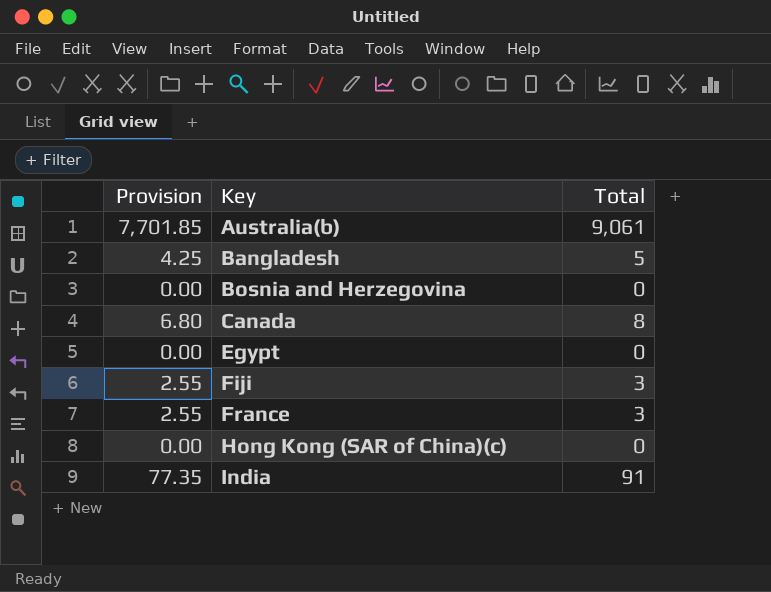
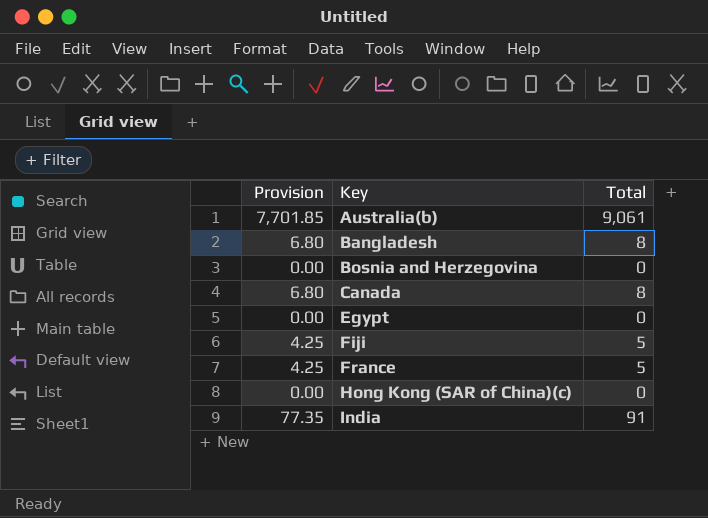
Bangladesh | Provision: 4.25 -> 6.80
Bangladesh | Total: 5 -> 8
Fiji | Provision: 2.55 -> 4.25
Fiji | Total: 3 -> 5
France | Provision: 2.55 -> 4.25
France | Total: 3 -> 5

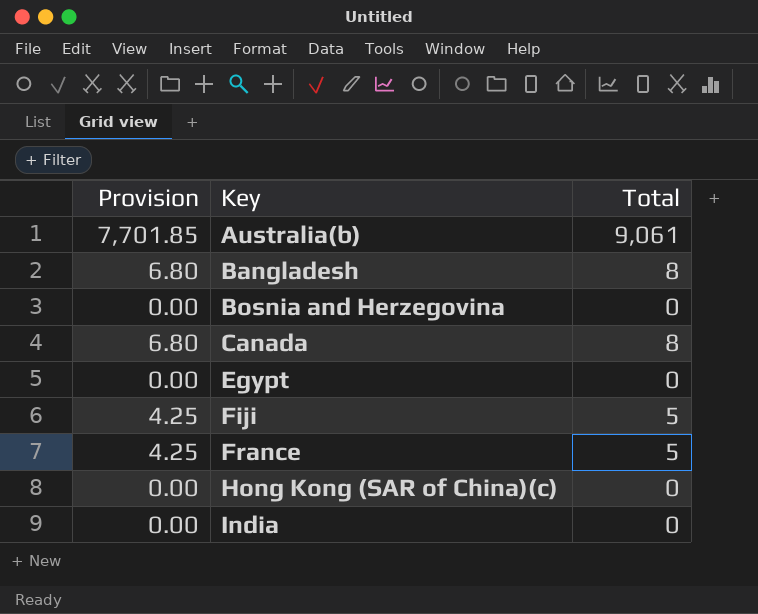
India | Provision: 77.35 -> 0.00
India | Total: 91 -> 0

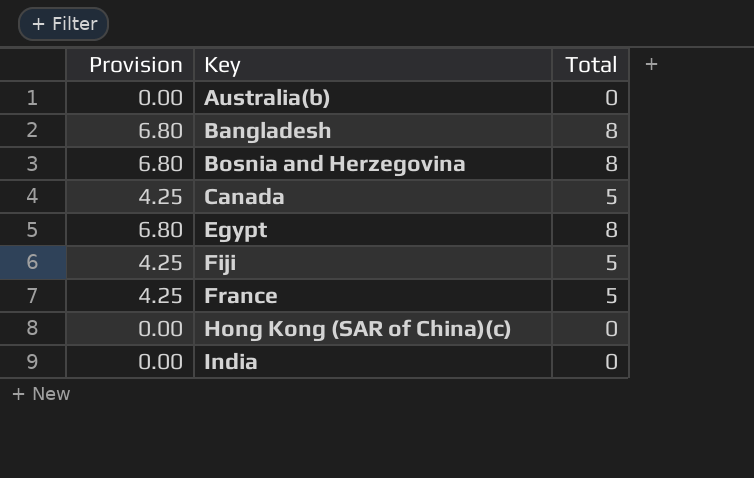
Australia(b) | Provision: 7,701.85 -> 0.00
Australia(b) | Total: 9,061 -> 0
Bosnia and Herzegovina | Provision: 0.00 -> 6.80
Bosnia and Herzegovina | Total: 0 -> 8
Canada | Provision: 6.80 -> 4.25
Canada | Total: 8 -> 5
Egypt | Provision: 0.00 -> 6.80
Egypt | Total: 0 -> 8

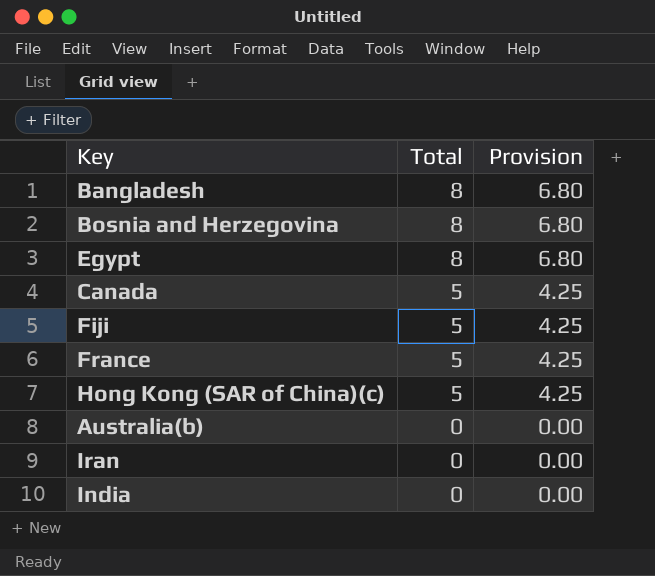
row order: Key ascending -> Total descending
column Provision | position: 1 -> 3
Hong Kong (SAR of China)(c) | Total: 0 -> 5
Hong Kong (SAR of China)(c) | Provision: 0.00 -> 4.25
row Iran: none -> 0 | 0.00

